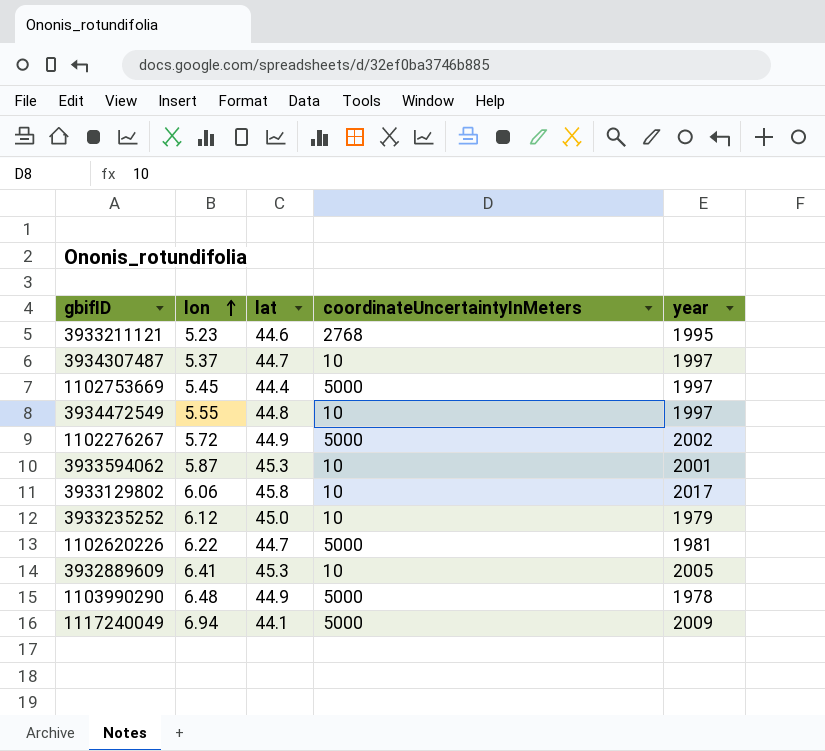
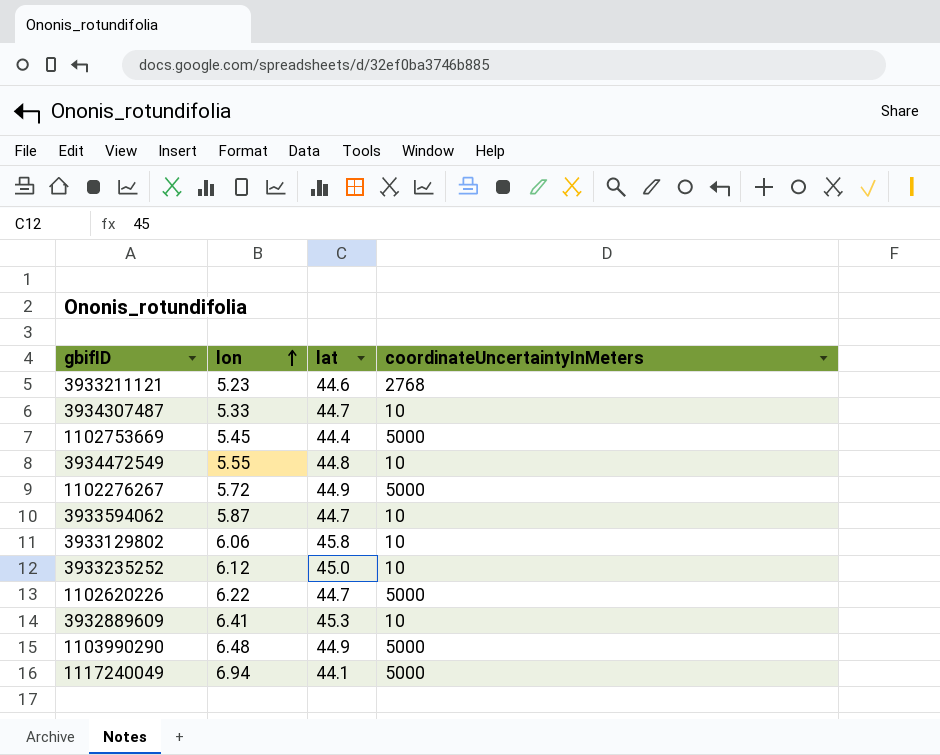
column year | position: 5 -> none
3934307487 | lon: 5.37 -> 5.33
3933594062 | lat: 45.3 -> 44.7

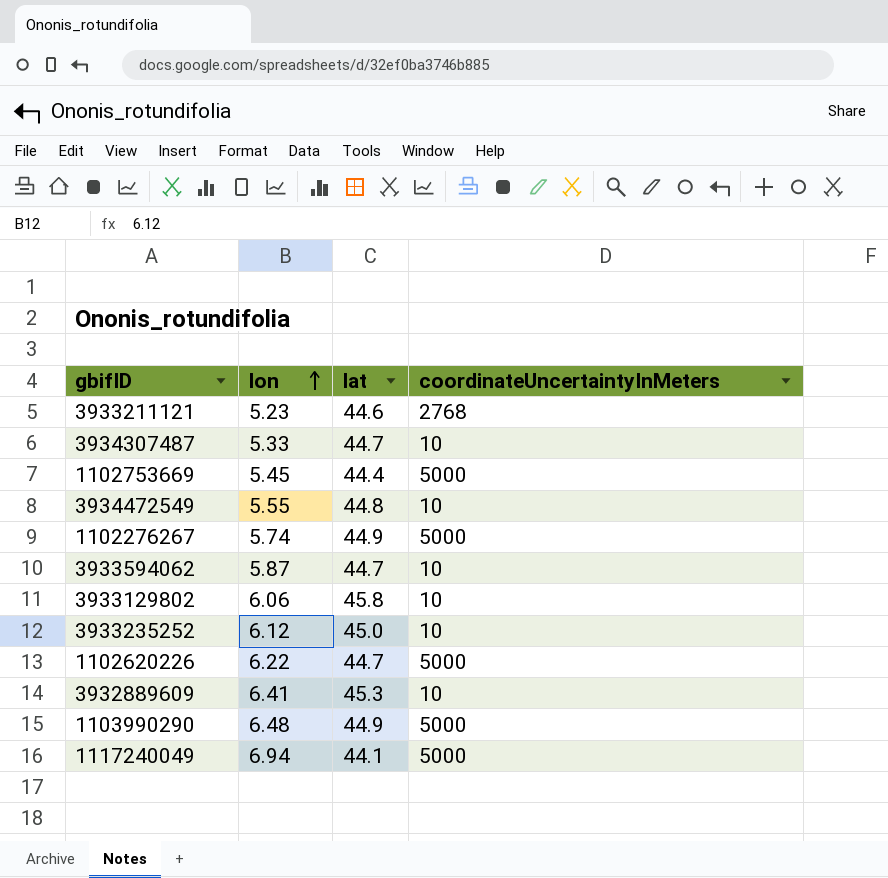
1102276267 | lon: 5.72 -> 5.74

